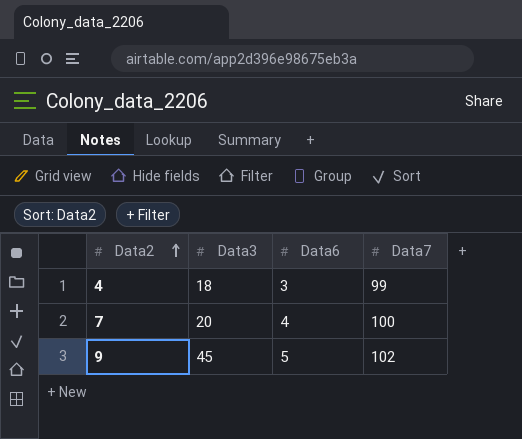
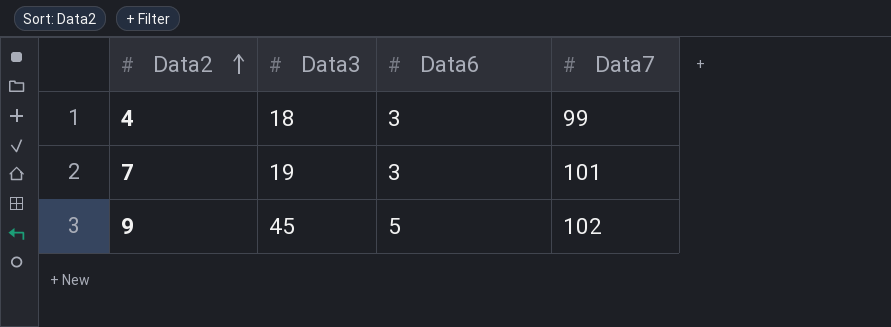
7 | Data3: 20 -> 19
7 | Data6: 4 -> 3
7 | Data7: 100 -> 101

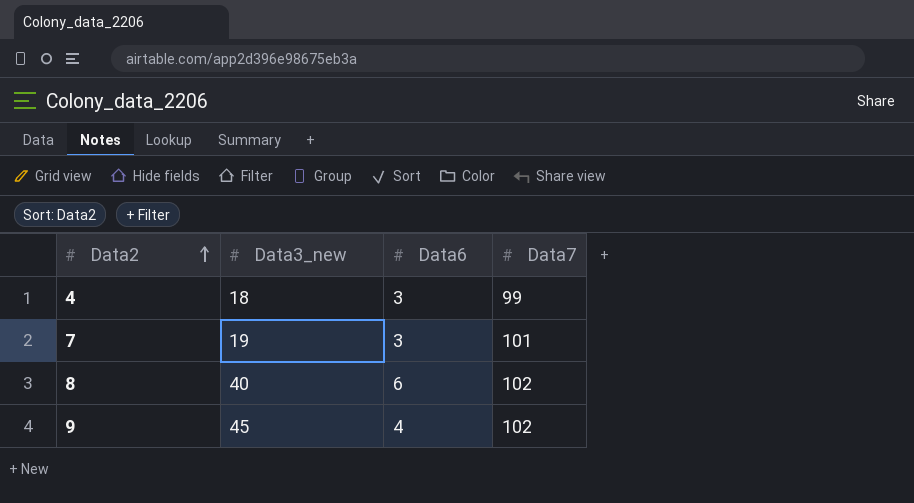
column name: Data3 -> Data3_new
row 8: none -> 40 | 6 | 102
9 | Data6: 5 -> 4

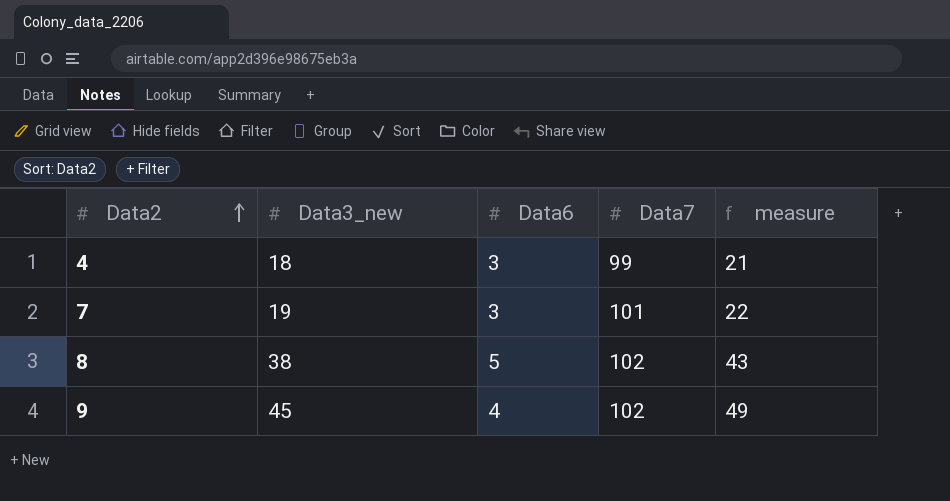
column measure | formula: none -> [Data3_new] + [Data6]
8 | Data3_new: 40 -> 38
8 | Data6: 6 -> 5

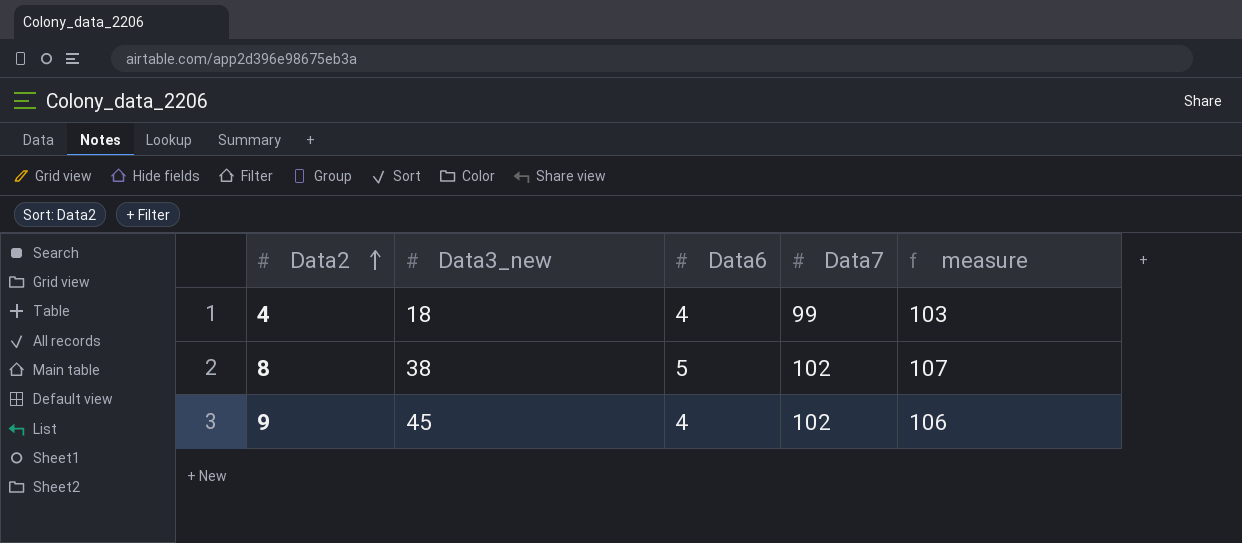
column measure | formula: [Data3_new] + [Data6] -> [Data6] + [Data7]
row 7: 19 | 3 | 101 | 22 -> none
4 | Data6: 3 -> 4

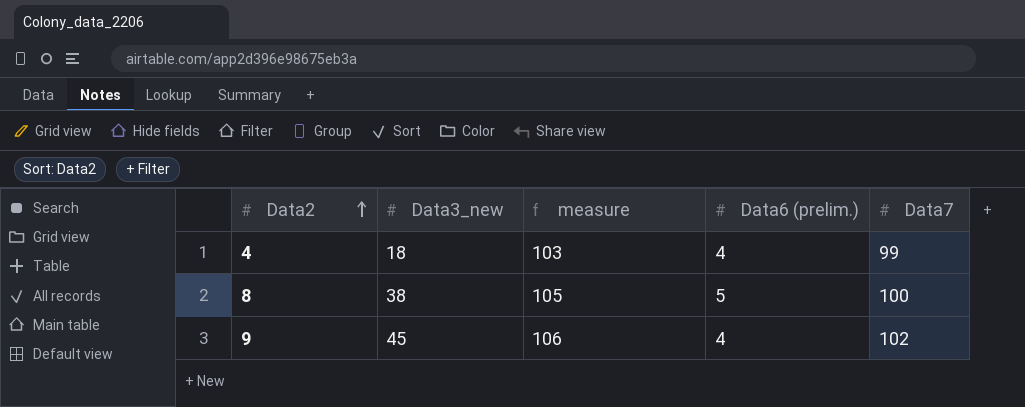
column measure | position: 5 -> 3
column name: Data6 -> Data6 (prelim.)
8 | measure: 107 -> 105
8 | Data7: 102 -> 100

